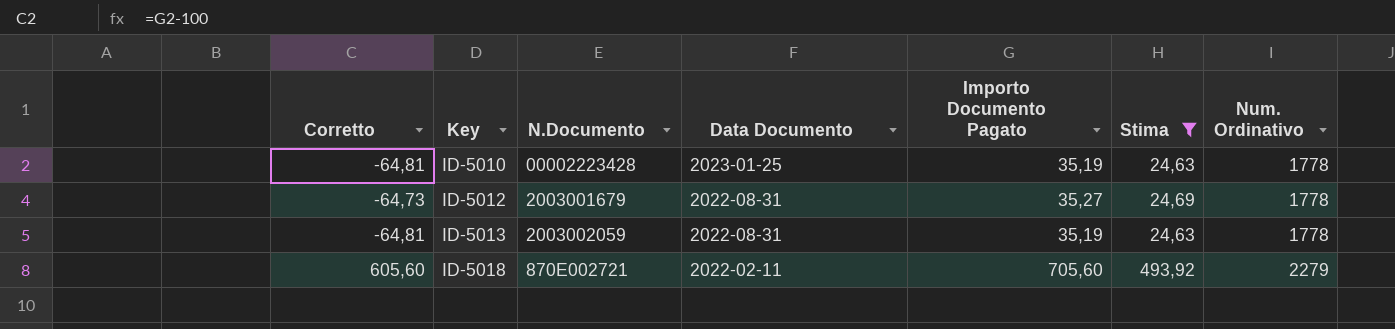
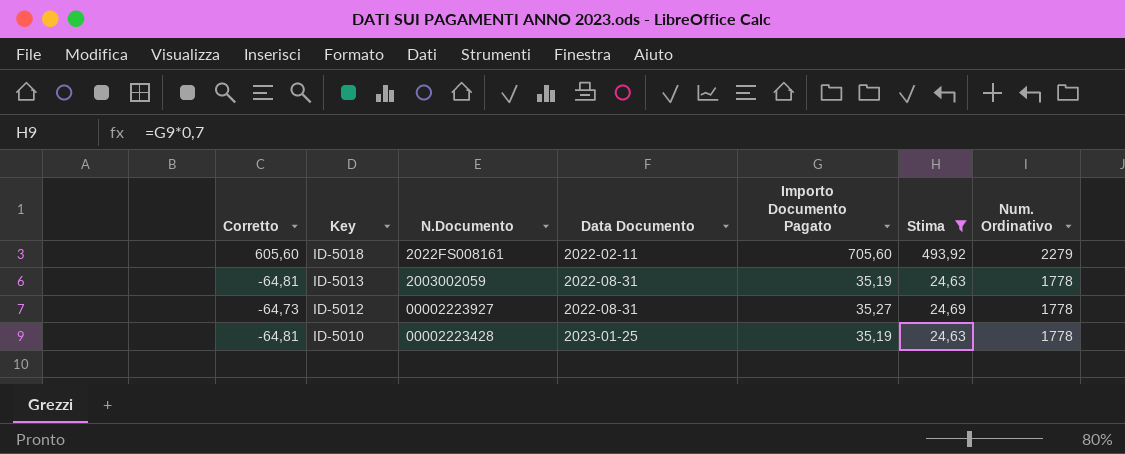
row order: Key ascending -> Key descending
ID-5018 | N.Documento: 870E002721 -> 2022FS008161
ID-5012 | N.Documento: 2003001679 -> 00002223927

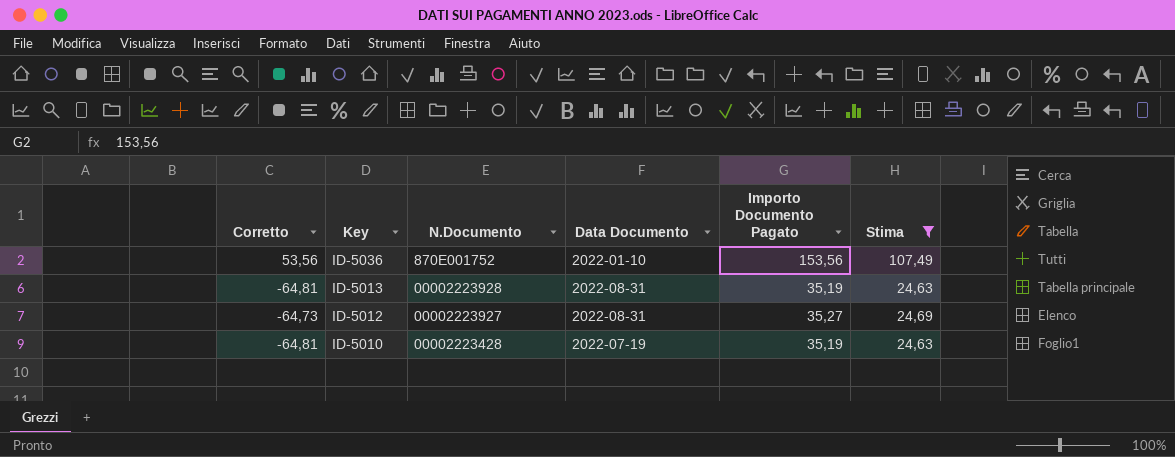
column Num. Ordinativo | position: 7 -> none
row ID-5018: 605,60 | 2022FS008161 | 2022-02-11 | 705,60 | 493,92 | 2279 -> none
row ID-5036: none -> 53,56 | 870E001752 | 2022-01-10 | 153,56 | 107,49
ID-5013 | N.Documento: 2003002059 -> 00002223928
ID-5010 | Data Documento: 2023-01-25 -> 2022-07-19

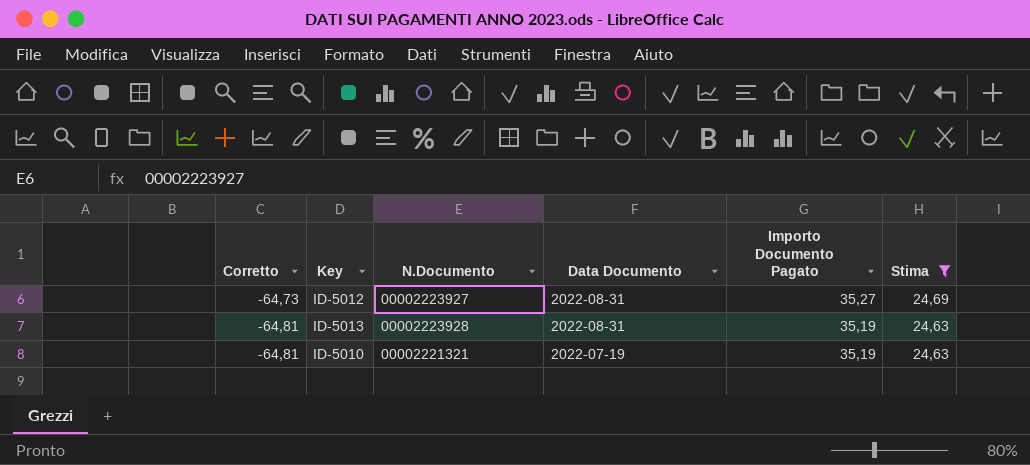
row order: Key descending -> Corretto descending
row ID-5036: 53,56 | 870E001752 | 2022-01-10 | 153,56 | 107,49 -> none
ID-5010 | N.Documento: 00002223428 -> 00002221321

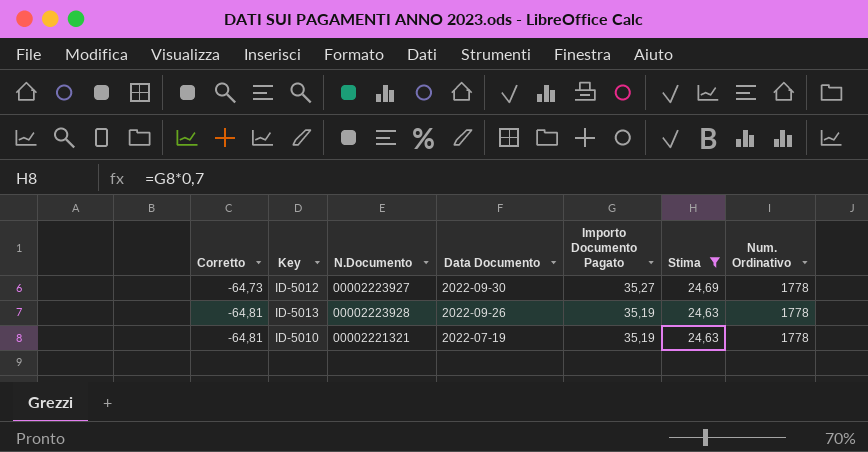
column Num. Ordinativo | position: none -> 7
ID-5012 | Data Documento: 2022-08-31 -> 2022-09-30
ID-5013 | Data Documento: 2022-08-31 -> 2022-09-26

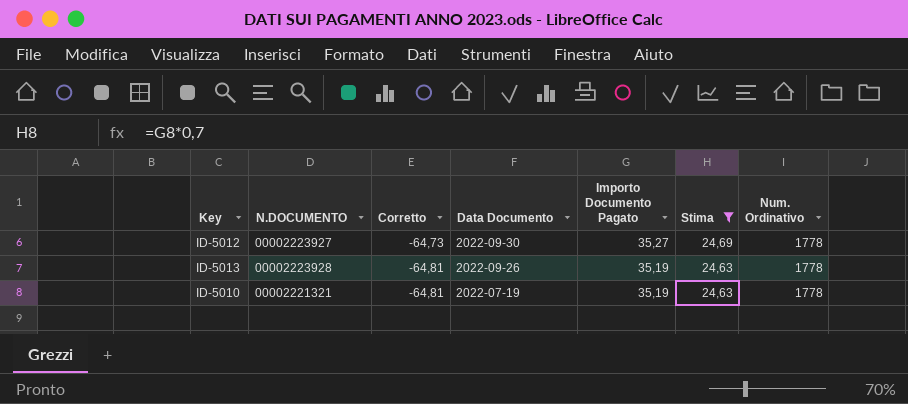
column name: N.Documento -> N.DOCUMENTO
column Corretto | position: 1 -> 3

